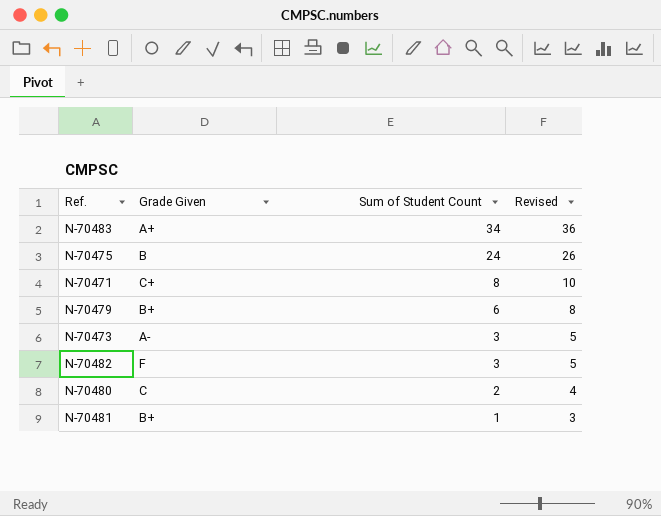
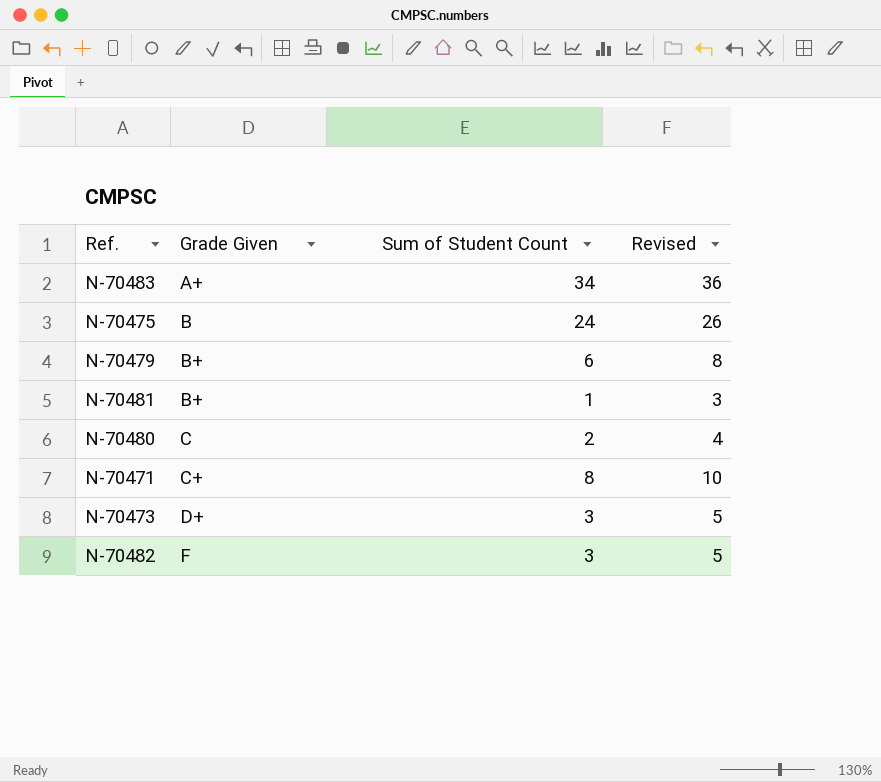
row order: Sum of Student Count descending -> Grade Given ascending
N-70473 | Grade Given: A- -> D+

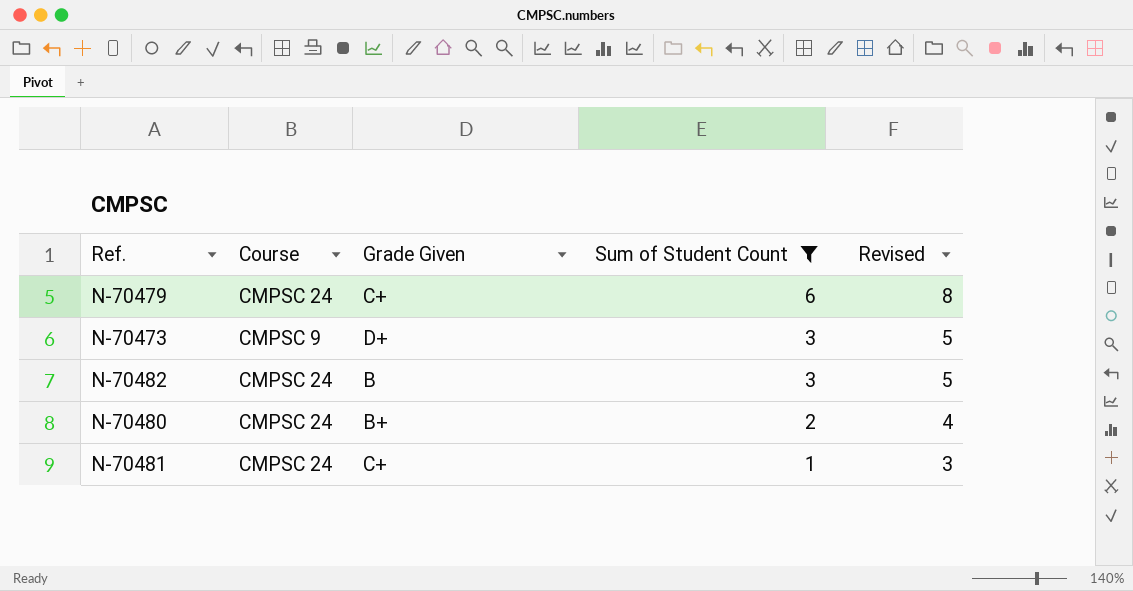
filter: none -> Sum of Student Count <= 6
row order: Grade Given ascending -> Sum of Student Count descending
column Course | position: none -> 2
N-70479 | Grade Given: B+ -> C+
N-70482 | Grade Given: F -> B
N-70480 | Grade Given: C -> B+
N-70481 | Grade Given: B+ -> C+

